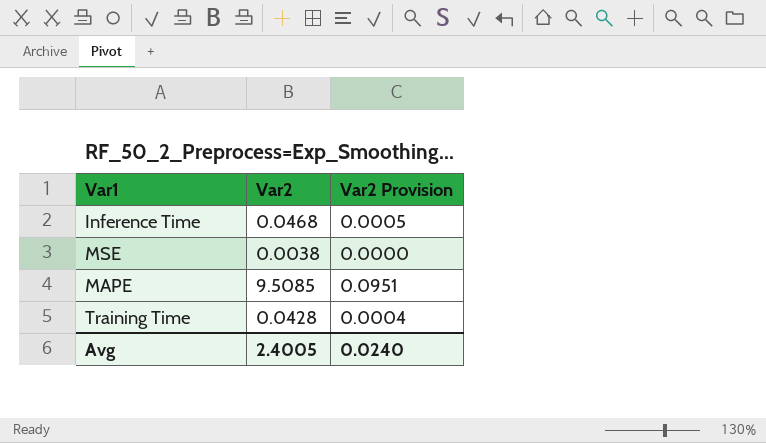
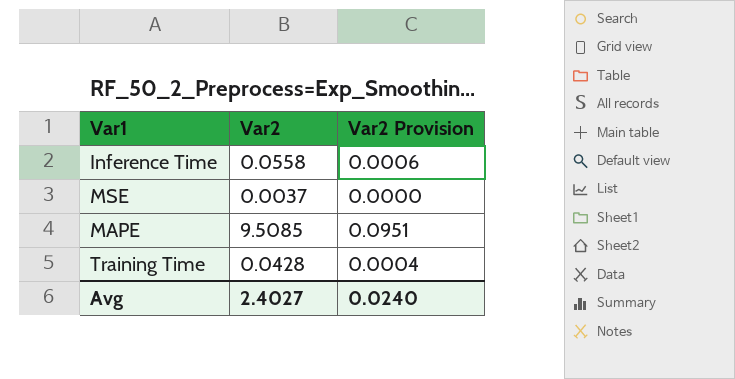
Inference Time | Var2: 0.0468 -> 0.0558
Inference Time | Var2 Provision: 0.0005 -> 0.0006
MSE | Var2: 0.0038 -> 0.0037
Avg | Var2: 2.4005 -> 2.4027

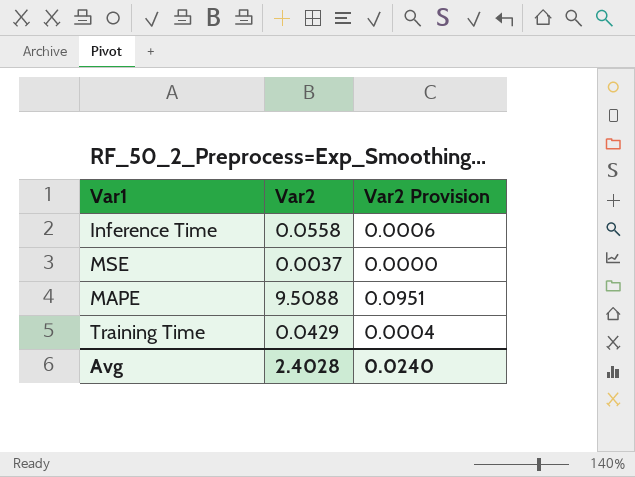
MAPE | Var2: 9.5085 -> 9.5088
Training Time | Var2: 0.0428 -> 0.0429
Avg | Var2: 2.4027 -> 2.4028

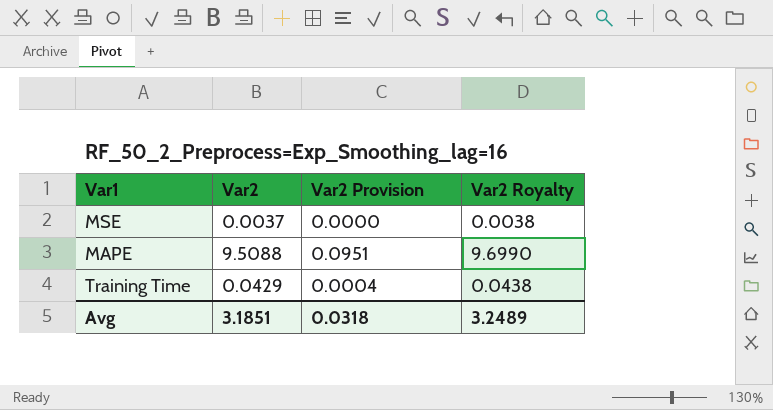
column Var2 Royalty | formula: none -> [Var2] * 1.02
row Inference Time: 0.0558 | 0.0006 -> none
Avg | Var2: 2.4028 -> 3.1851
Avg | Var2 Provision: 0.0240 -> 0.0318

